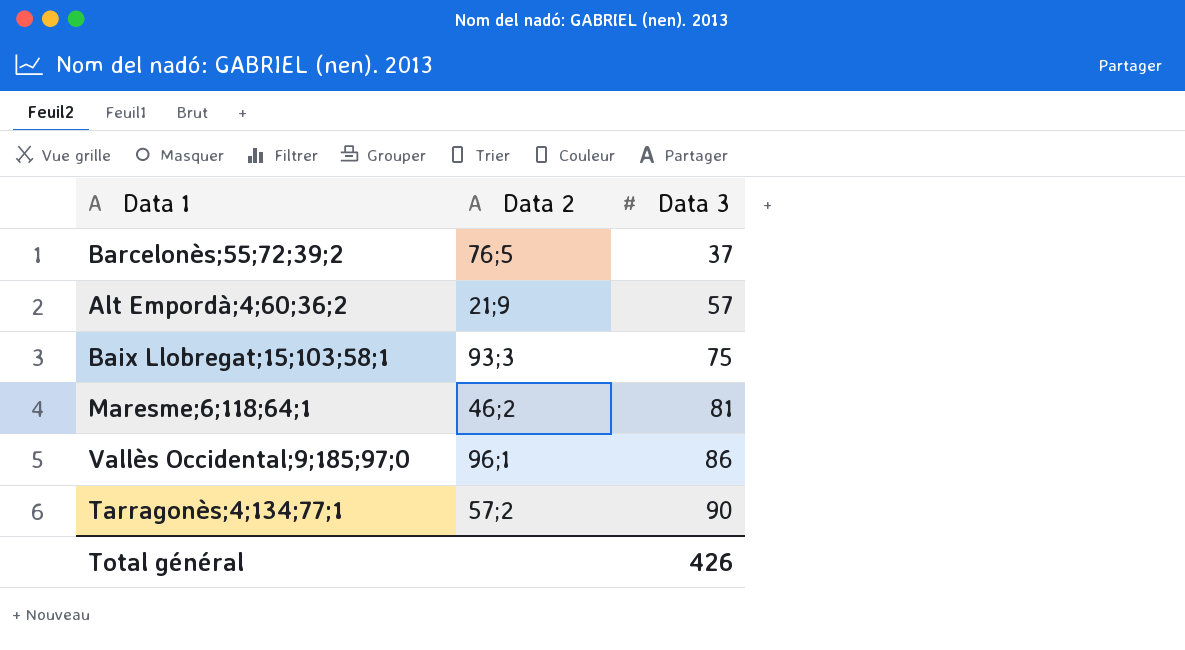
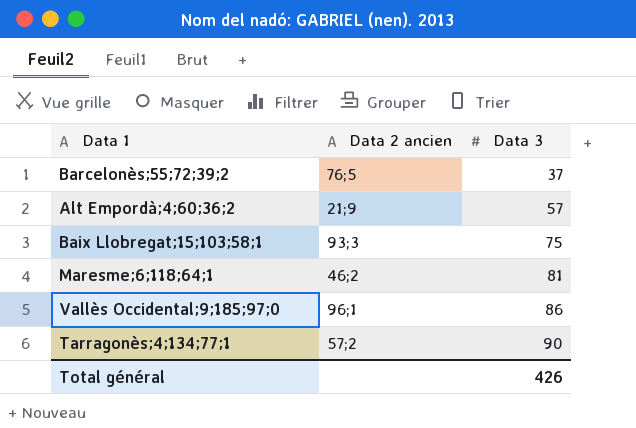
column name: Data 2 -> Data 2 ancien

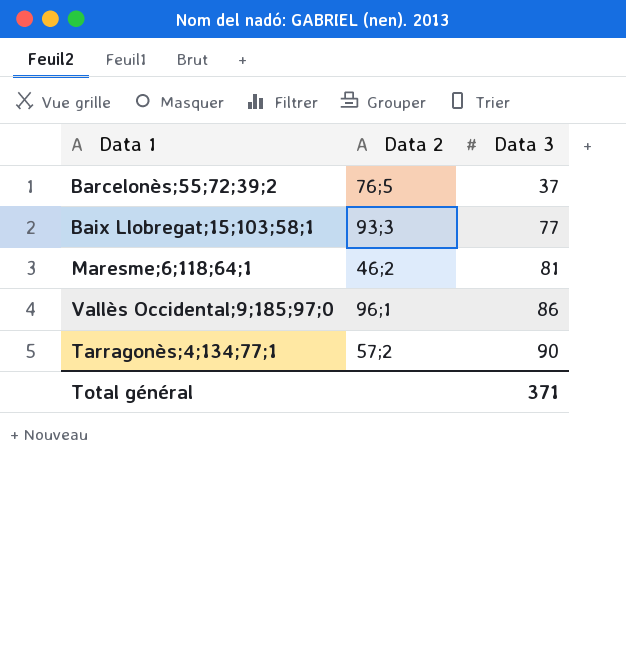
column name: Data 2 ancien -> Data 2
row Alt Empordà;4;60;36;2: 21;9 | 57 -> none
Baix Llobregat;15;103;58;1 | Data 3: 75 -> 77
Total général | Data 3: 426 -> 371

